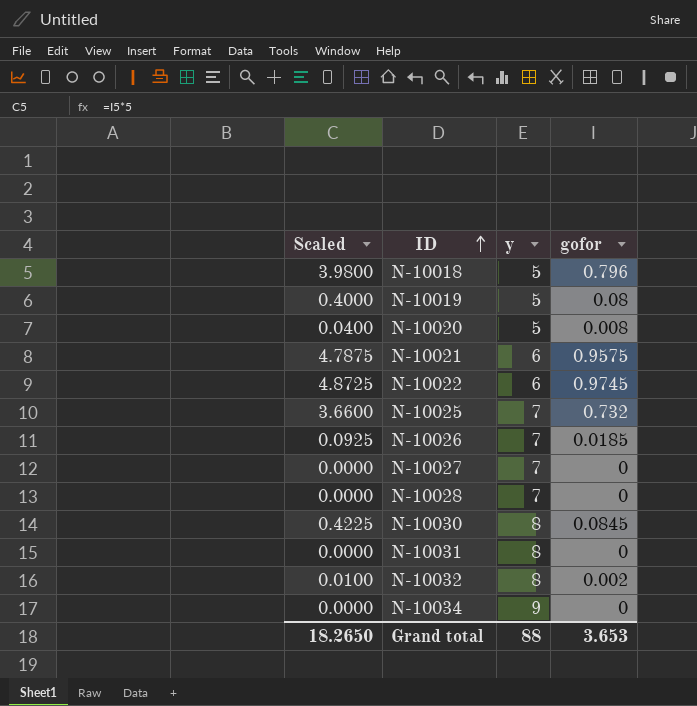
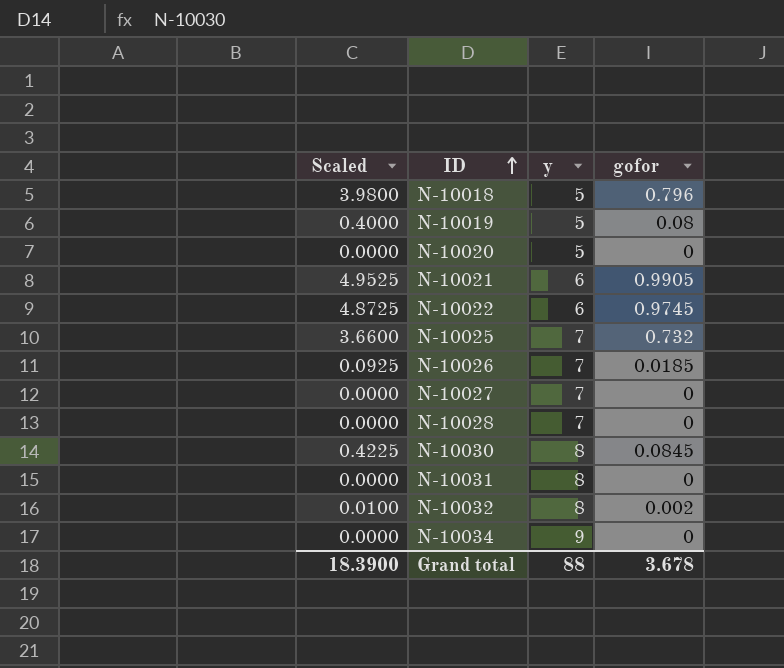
N-10020 | Scaled: 0.0400 -> 0.0000
N-10020 | gofor: 0.008 -> 0
N-10021 | Scaled: 4.7875 -> 4.9525
N-10021 | gofor: 0.9575 -> 0.9905
Grand total | Scaled: 18.2650 -> 18.3900
Grand total | gofor: 3.653 -> 3.678

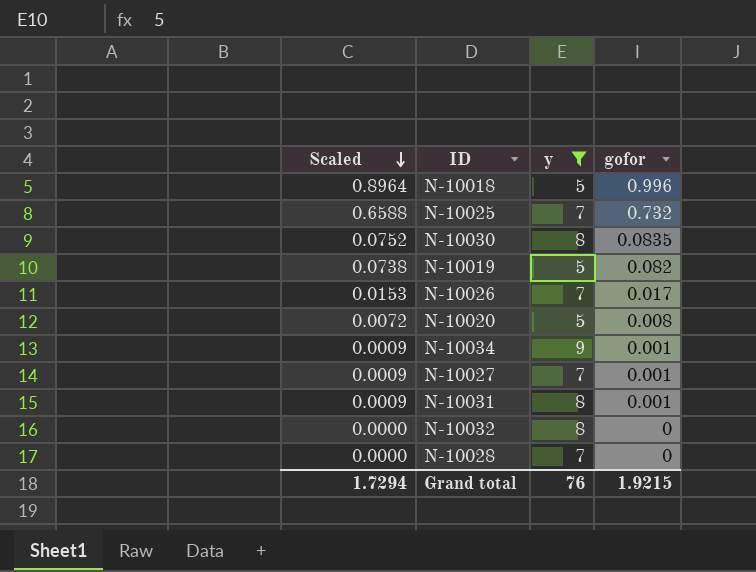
filter: none -> y != 6
row order: ID ascending -> Scaled descending
column Scaled | formula: [gofor] * 5 -> [gofor] * 0.9
N-10018 | gofor: 0.796 -> 0.996
N-10030 | gofor: 0.0845 -> 0.0835
N-10019 | gofor: 0.08 -> 0.082
N-10026 | gofor: 0.0185 -> 0.017
N-10020 | gofor: 0 -> 0.008
N-10034 | gofor: 0 -> 0.001
N-10027 | gofor: 0 -> 0.001
N-10031 | gofor: 0 -> 0.001
N-10032 | gofor: 0.002 -> 0
Grand total | Scaled: 18.3900 -> 1.7294
Grand total | y: 88 -> 76
Grand total | gofor: 3.678 -> 1.9215

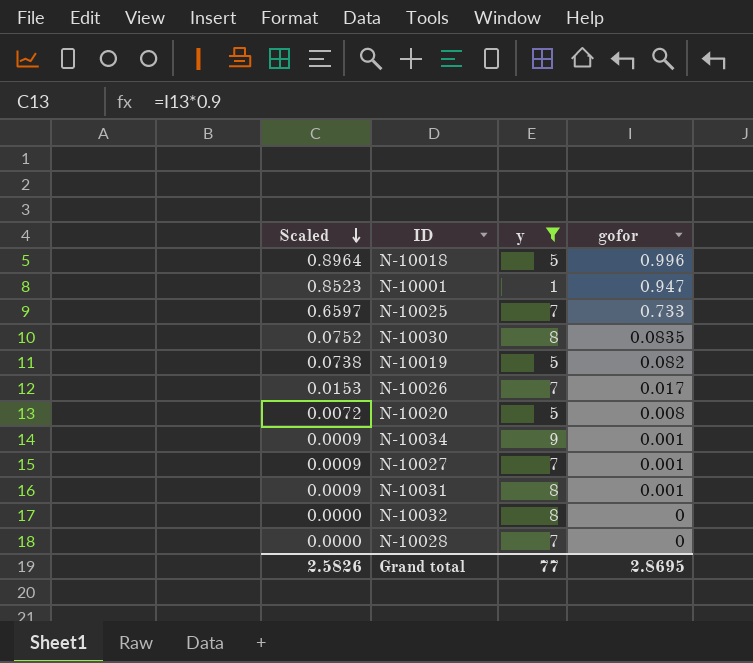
row N-10001: none -> 0.8523 | 1 | 0.947
N-10025 | Scaled: 0.6588 -> 0.6597
N-10025 | gofor: 0.732 -> 0.733
Grand total | Scaled: 1.7294 -> 2.5826
Grand total | y: 76 -> 77
Grand total | gofor: 1.9215 -> 2.8695

